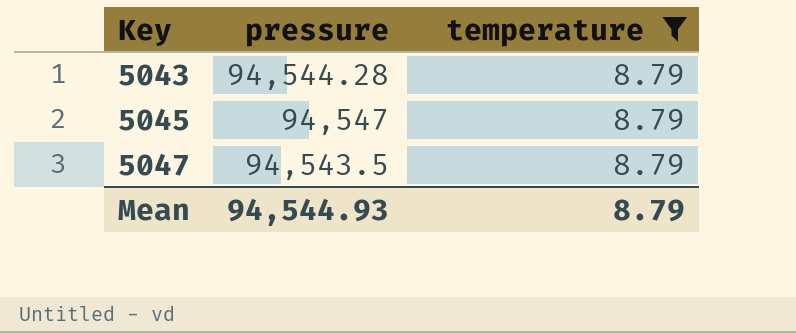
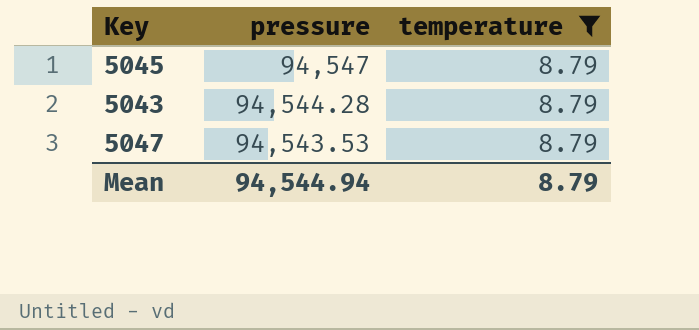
row order: Key ascending -> pressure descending
5047 | pressure: 94,543.5 -> 94,543.53
Mean | pressure: 94,544.93 -> 94,544.94

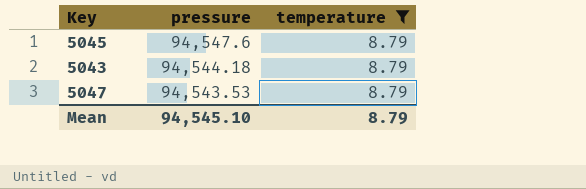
5045 | pressure: 94,547 -> 94,547.6
5043 | pressure: 94,544.28 -> 94,544.18
Mean | pressure: 94,544.94 -> 94,545.10

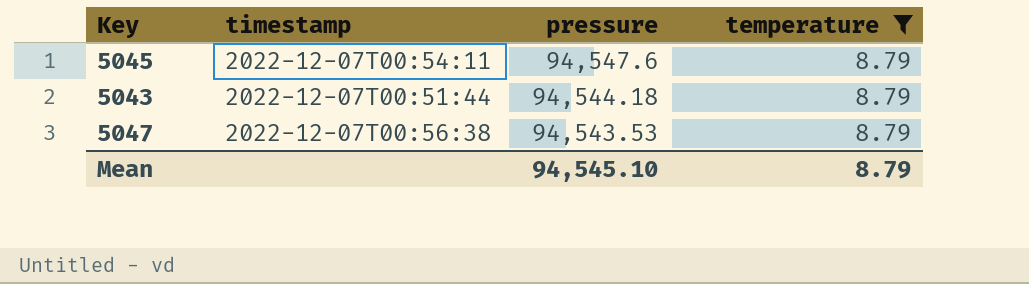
column timestamp | position: none -> 2

